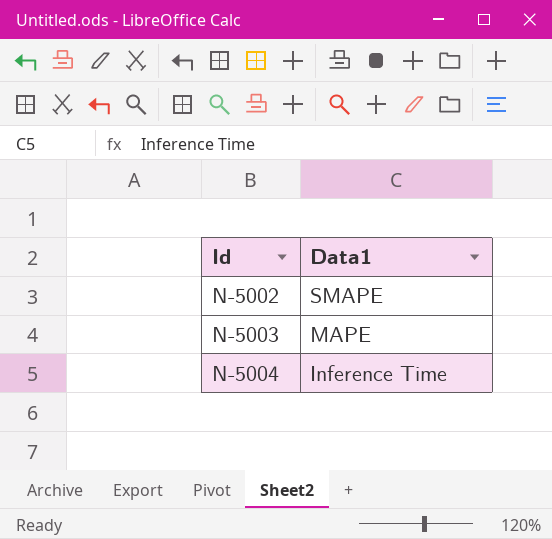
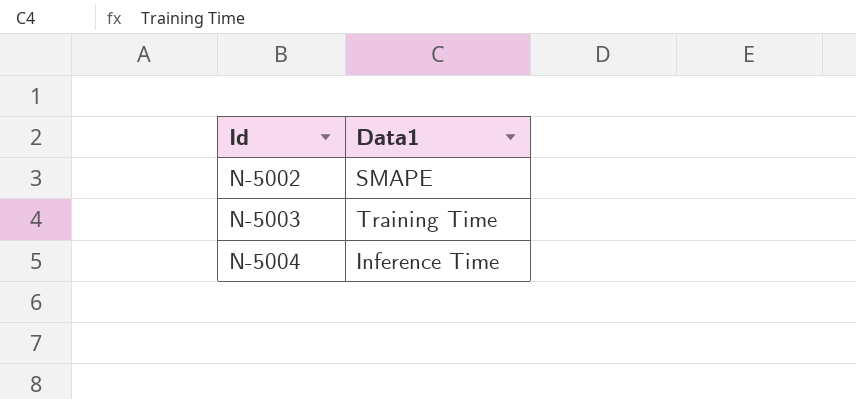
N-5003 | Data1: MAPE -> Training Time

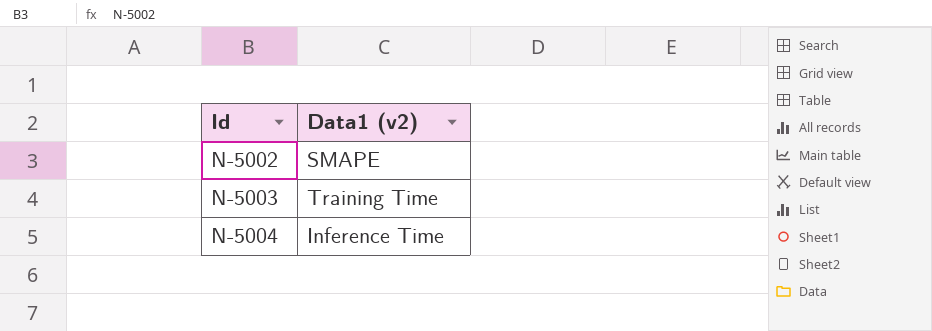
column name: Data1 -> Data1 (v2)

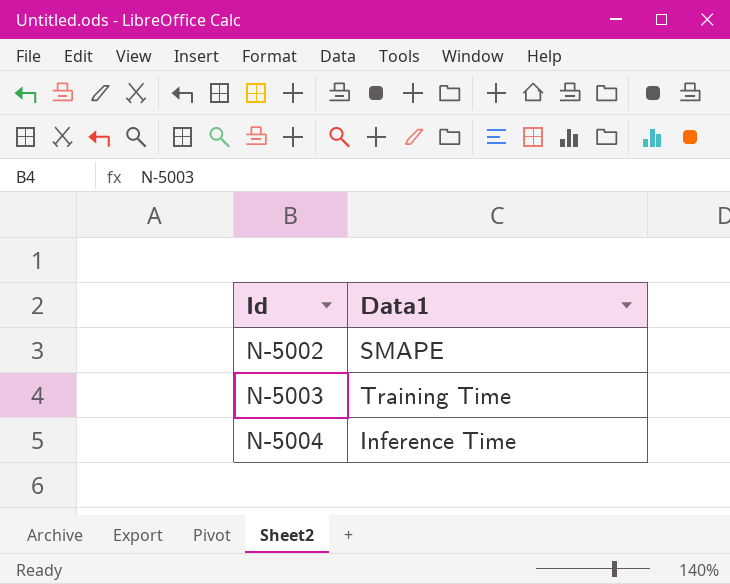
column name: Data1 (v2) -> Data1

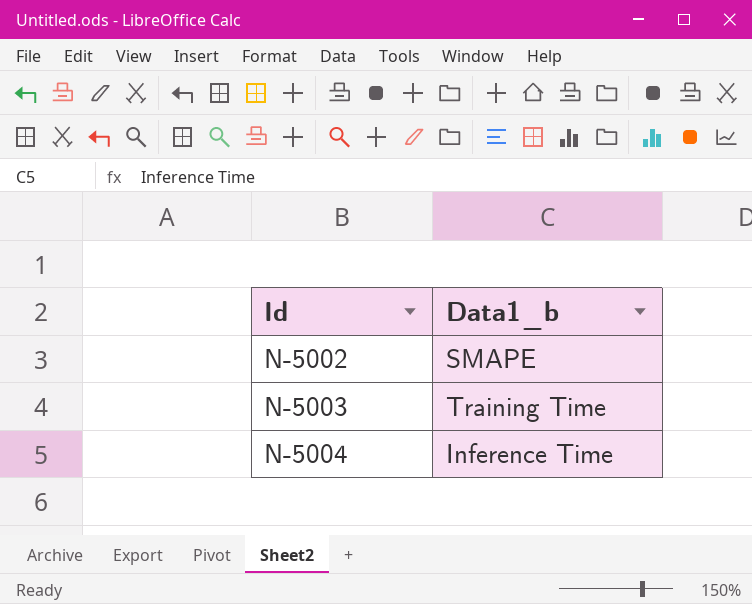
column name: Data1 -> Data1_b

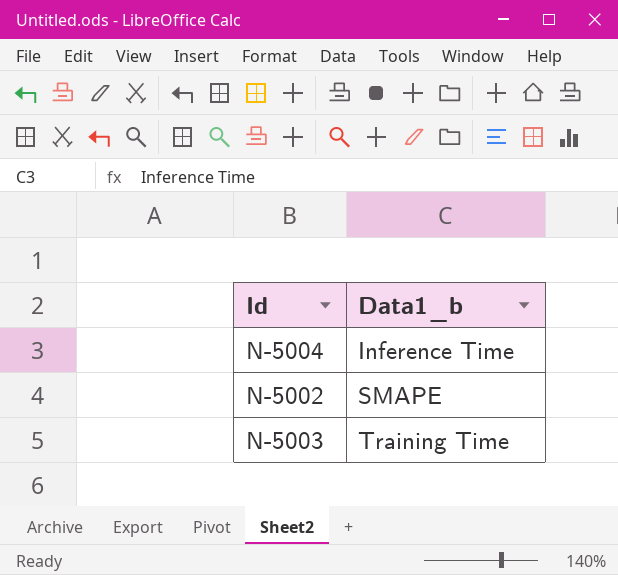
row order: Id ascending -> Data1_b ascending

